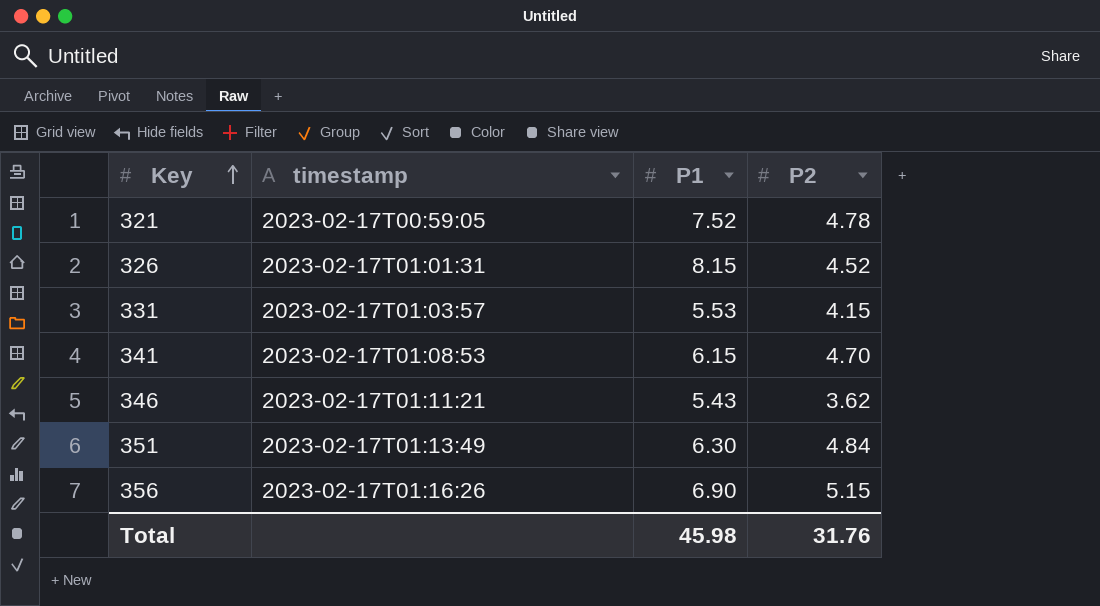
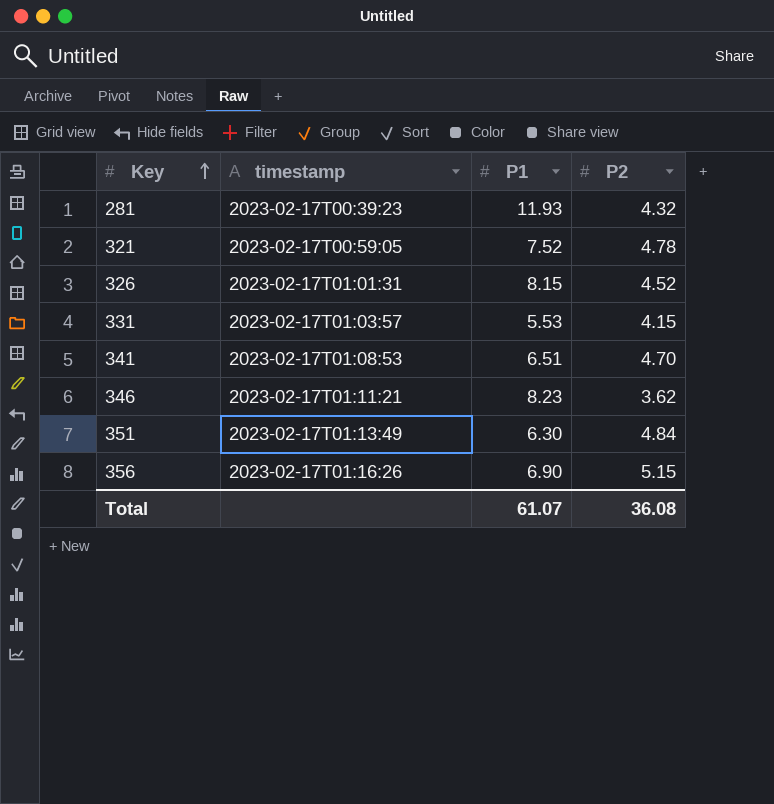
row 281: none -> 2023-02-17T00:39:23 | 11.93 | 4.32
341 | P1: 6.15 -> 6.51
346 | P1: 5.43 -> 8.23
Total | P1: 45.98 -> 61.07
Total | P2: 31.76 -> 36.08

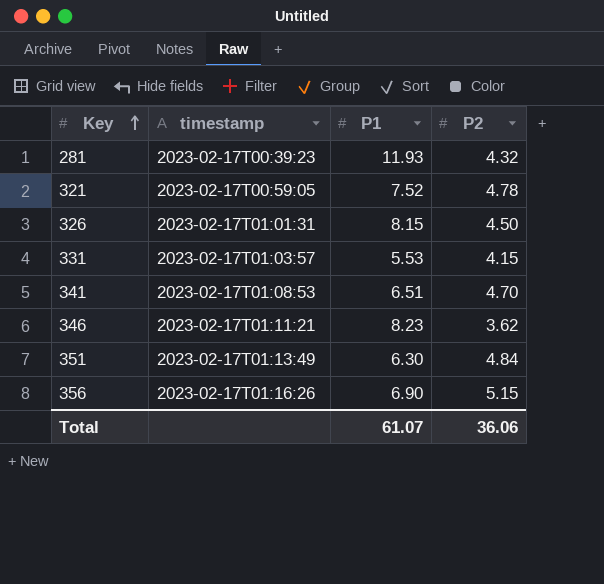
326 | P2: 4.52 -> 4.50
Total | P2: 36.08 -> 36.06

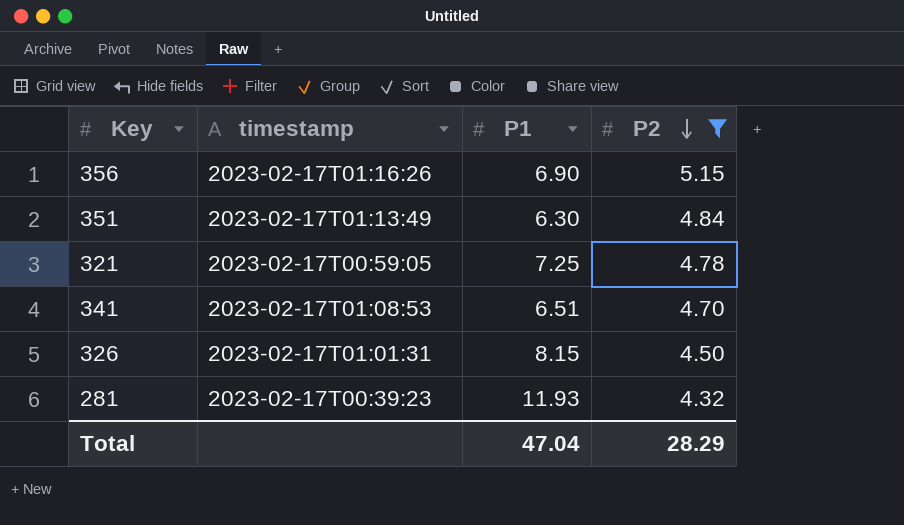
filter: none -> P2 >= 4.32
row order: Key ascending -> P2 descending
321 | P1: 7.52 -> 7.25
Total | P1: 61.07 -> 47.04
Total | P2: 36.06 -> 28.29

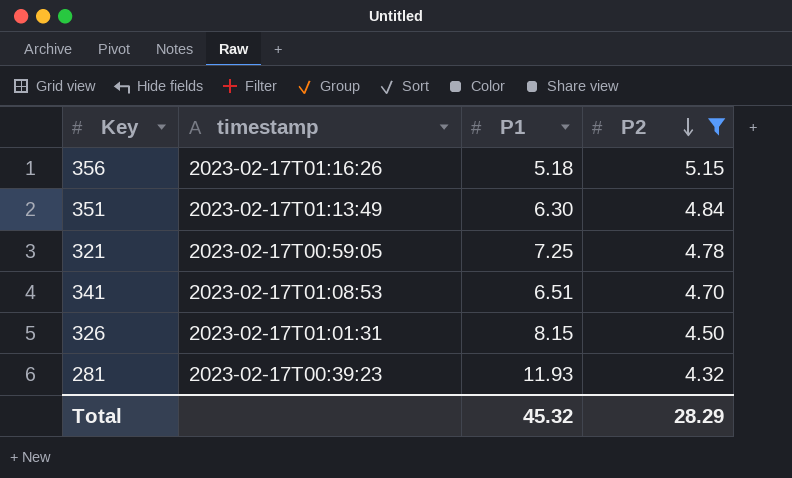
356 | P1: 6.90 -> 5.18
Total | P1: 47.04 -> 45.32

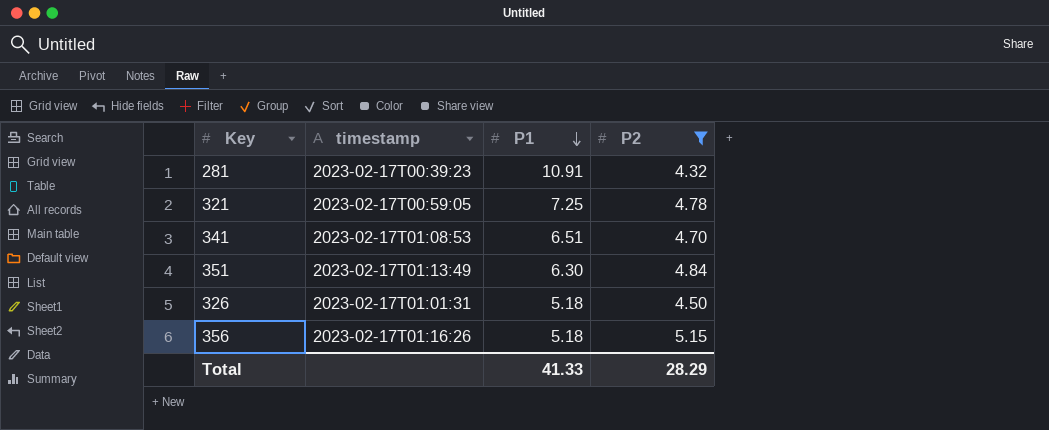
row order: P2 descending -> P1 descending
281 | P1: 11.93 -> 10.91
326 | P1: 8.15 -> 5.18
Total | P1: 45.32 -> 41.33

